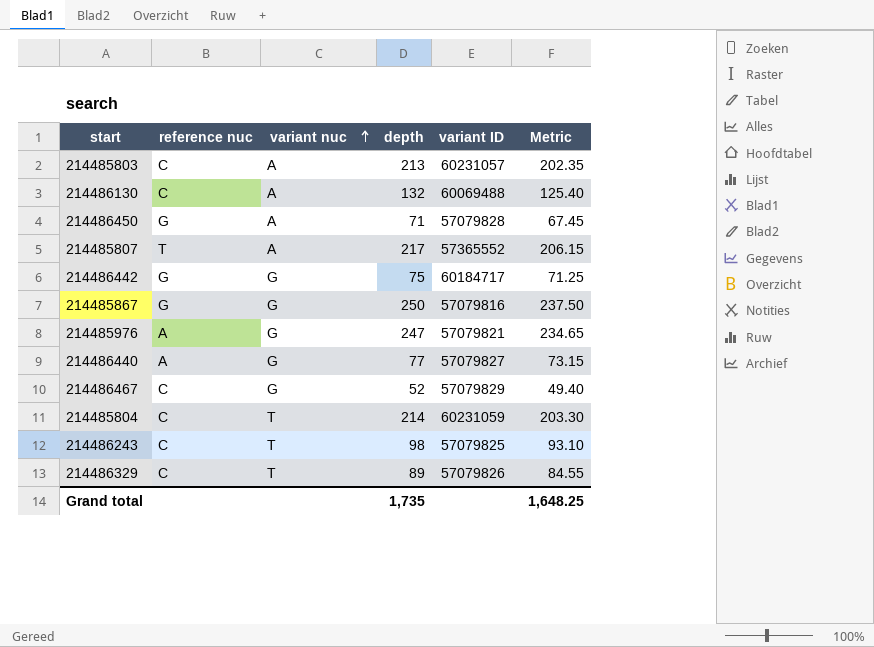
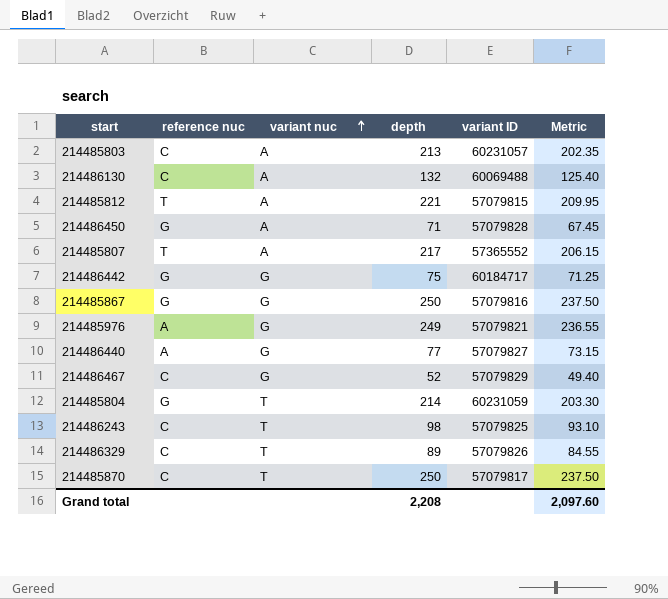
row 214485812: none -> T | A | 221 | 57079815 | 209.95
214485976 | depth: 247 -> 249
214485976 | Metric: 234.65 -> 236.55
214485804 | reference nuc: C -> G
row 214485870: none -> C | T | 250 | 57079817 | 237.50
Grand total | depth: 1,735 -> 2,208
Grand total | Metric: 1,648.25 -> 2,097.60

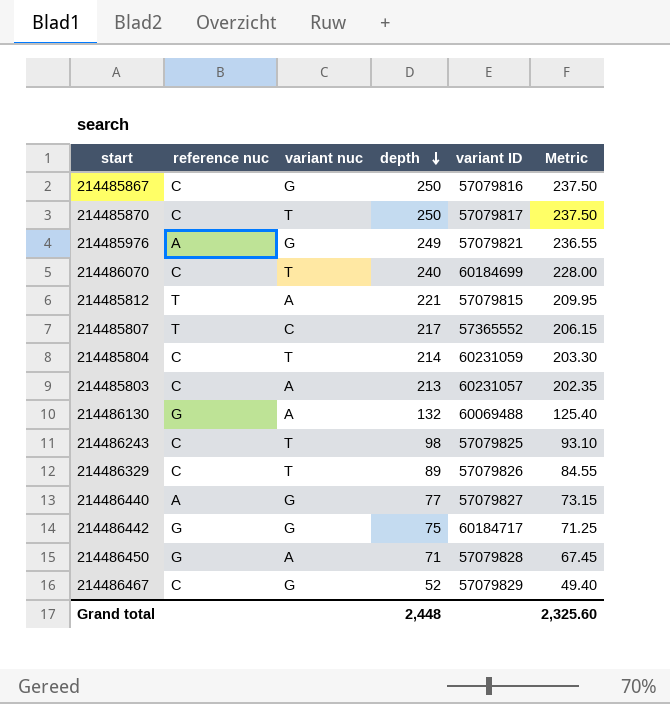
row order: variant nuc ascending -> depth descending
214485867 | reference nuc: G -> C
row 214486070: none -> C | T | 240 | 60184699 | 228.00
214485807 | variant nuc: A -> C
214485804 | reference nuc: G -> C
214486130 | reference nuc: C -> G
Grand total | depth: 2,208 -> 2,448
Grand total | Metric: 2,097.60 -> 2,325.60

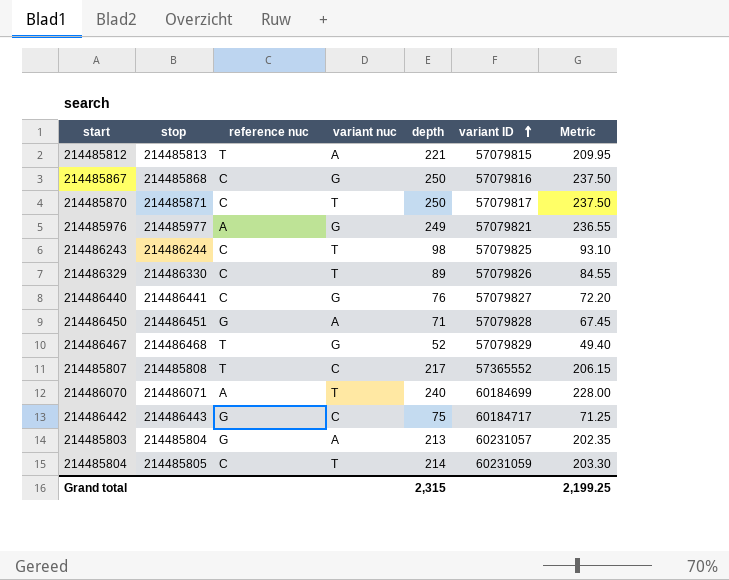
row order: depth descending -> variant ID ascending
column stop | position: none -> 2
row 214486130: G | A | 132 | 60069488 | 125.40 -> none
214486440 | reference nuc: A -> C
214486440 | depth: 77 -> 76
214486440 | Metric: 73.15 -> 72.20
214486467 | reference nuc: C -> T
214486070 | reference nuc: C -> A
214486442 | variant nuc: G -> C
214485803 | reference nuc: C -> G
Grand total | depth: 2,448 -> 2,315
Grand total | Metric: 2,325.60 -> 2,199.25

